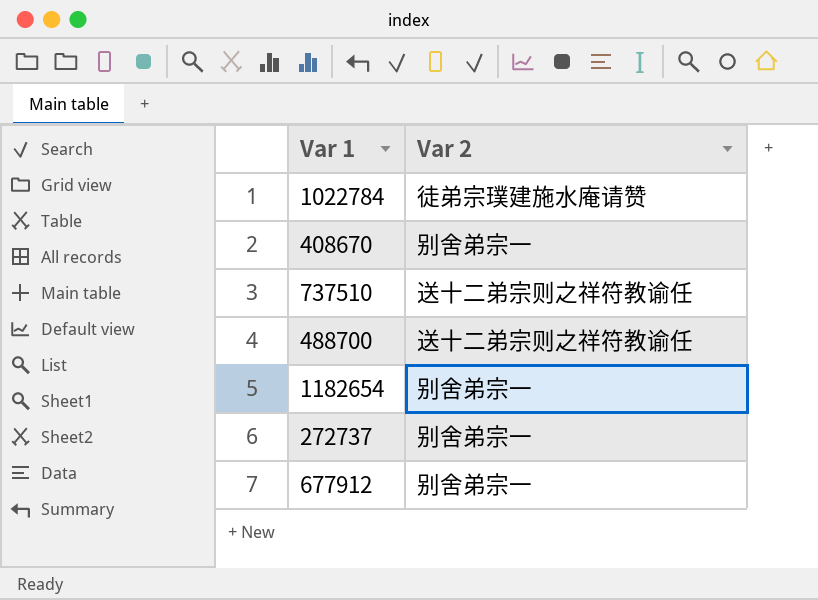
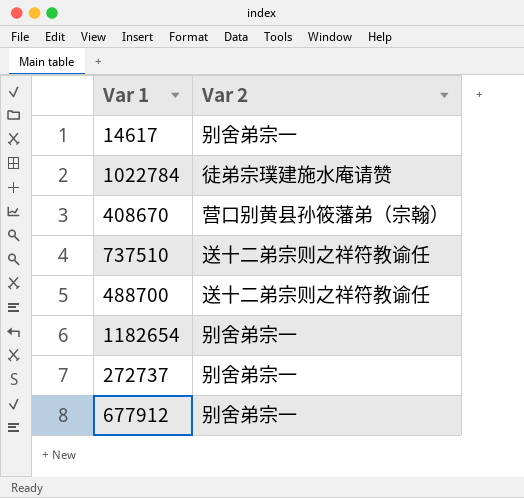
row 14617: none -> 别舍弟宗一
408670 | Var 2: 别舍弟宗一 -> 营口别黄县孙筱藩弟（宗翰）

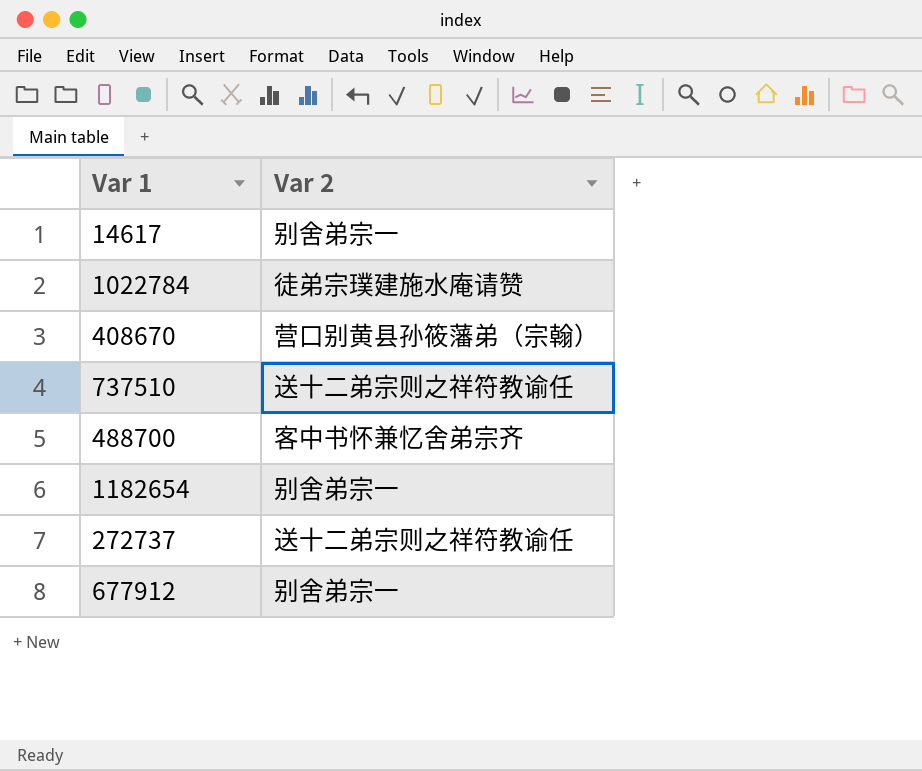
488700 | Var 2: 送十二弟宗则之祥符教谕任 -> 客中书怀兼忆舍弟宗齐
272737 | Var 2: 别舍弟宗一 -> 送十二弟宗则之祥符教谕任

